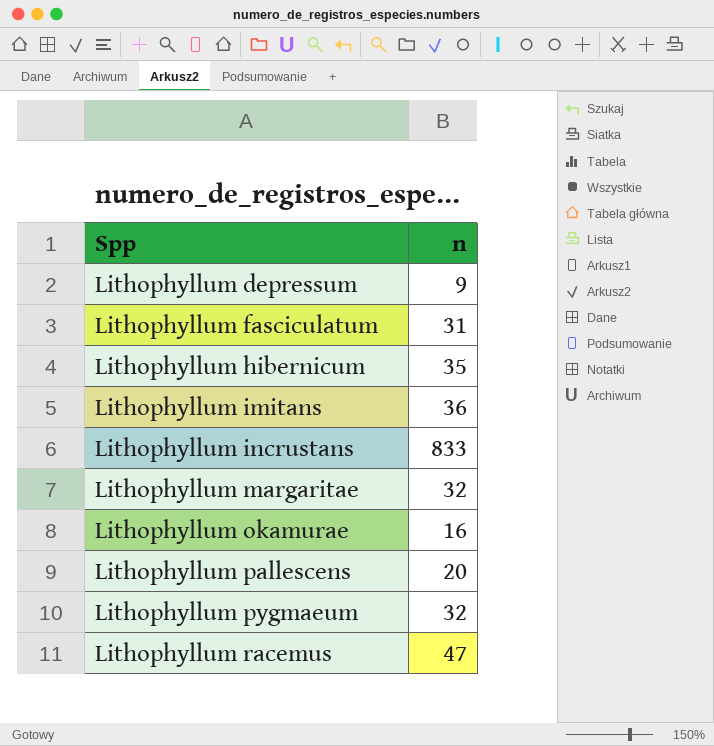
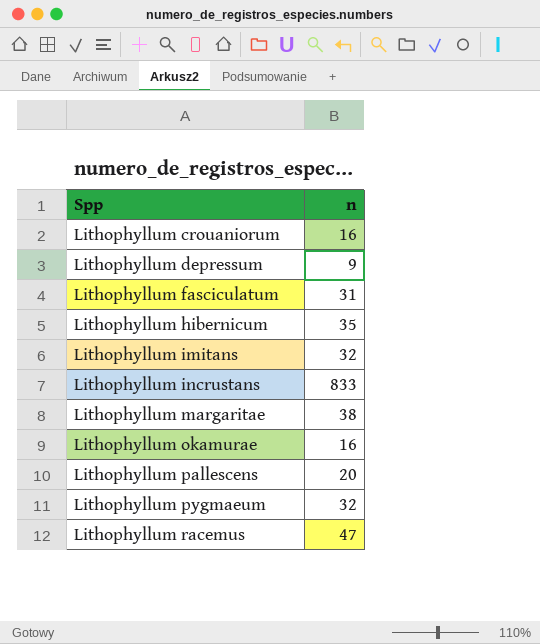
row Lithophyllum crouaniorum: none -> 16
Lithophyllum imitans | n: 36 -> 32
Lithophyllum margaritae | n: 32 -> 38

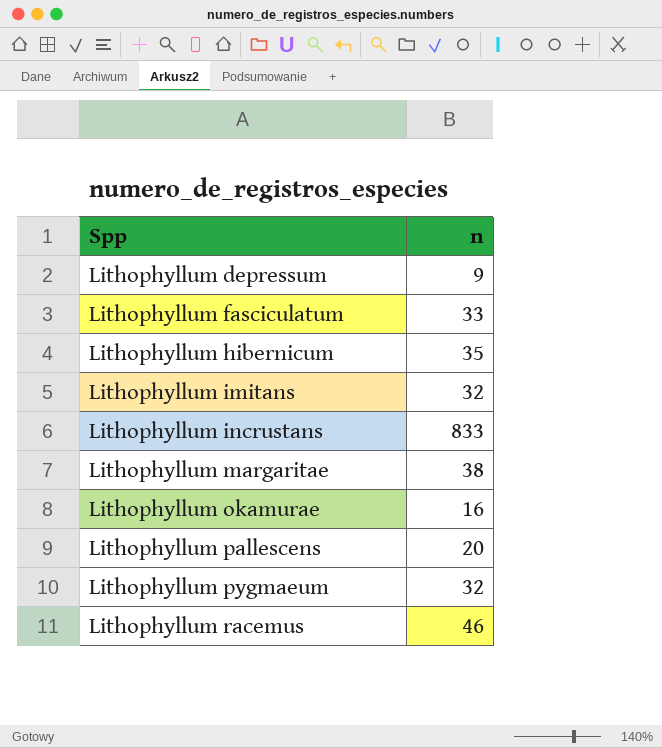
row Lithophyllum crouaniorum: 16 -> none
Lithophyllum fasciculatum | n: 31 -> 33
Lithophyllum racemus | n: 47 -> 46

